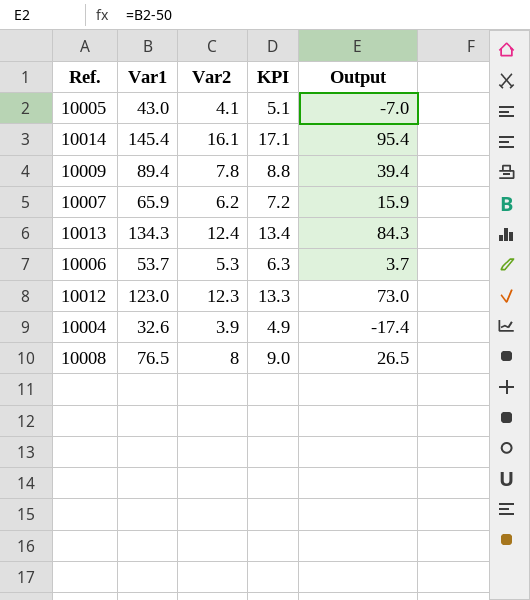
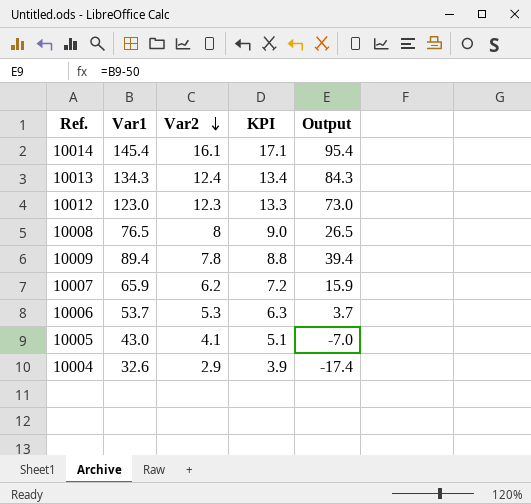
row order: none -> Var2 descending
10004 | Var2: 3.9 -> 2.9
10004 | KPI: 4.9 -> 3.9

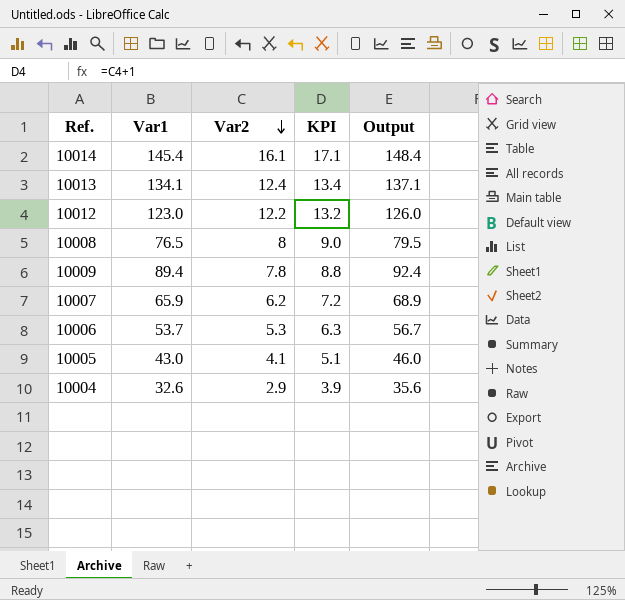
column Output | formula: [Var1] - 50 -> [Var1] + 3
10013 | Var1: 134.3 -> 134.1
10012 | Var2: 12.3 -> 12.2
10012 | KPI: 13.3 -> 13.2

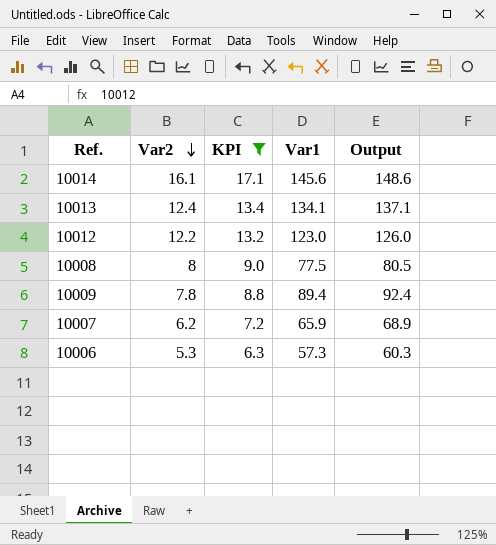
filter: none -> KPI >= 6.3
column Var1 | position: 2 -> 4
10014 | Var1: 145.4 -> 145.6
10014 | Output: 148.4 -> 148.6
10008 | Var1: 76.5 -> 77.5
10008 | Output: 79.5 -> 80.5
10006 | Var1: 53.7 -> 57.3
10006 | Output: 56.7 -> 60.3

